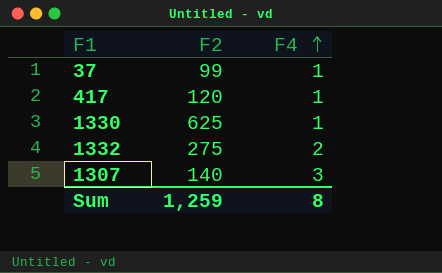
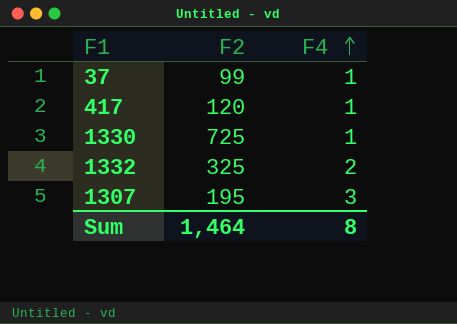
1330 | F2: 625 -> 725
1332 | F2: 275 -> 325
1307 | F2: 140 -> 195
Sum | F2: 1,259 -> 1,464

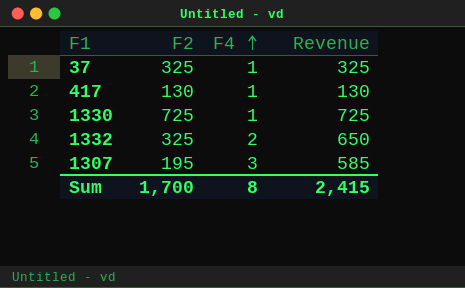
column Revenue | formula: none -> [F2] * [F4]
37 | F2: 99 -> 325
417 | F2: 120 -> 130
Sum | F2: 1,464 -> 1,700

